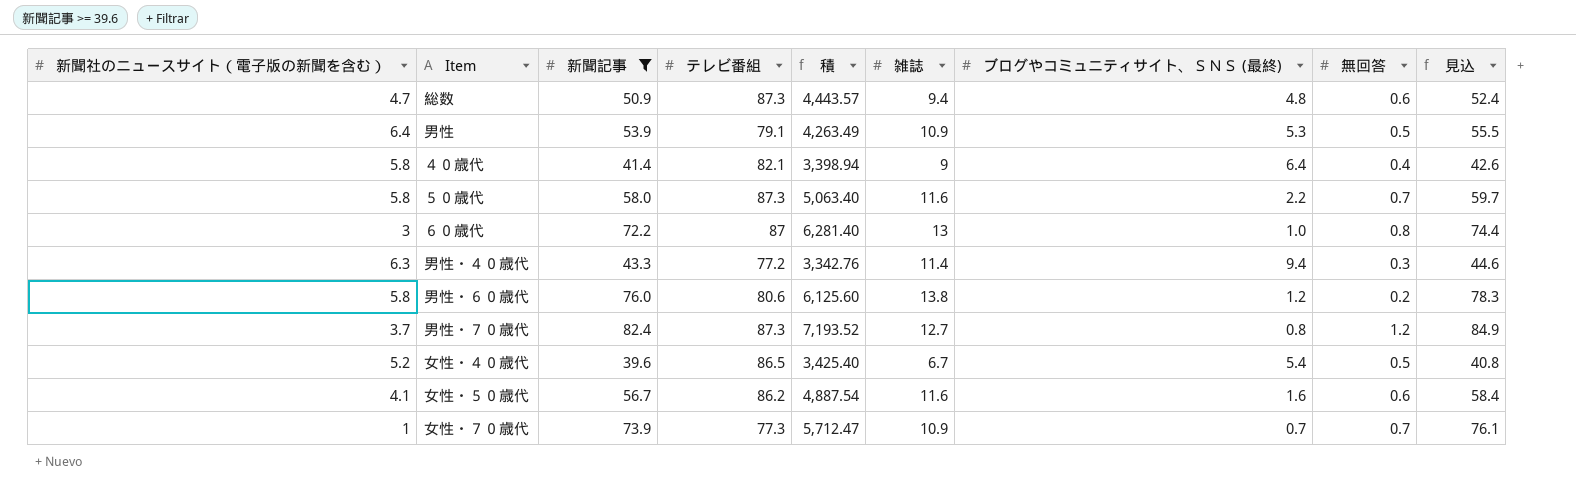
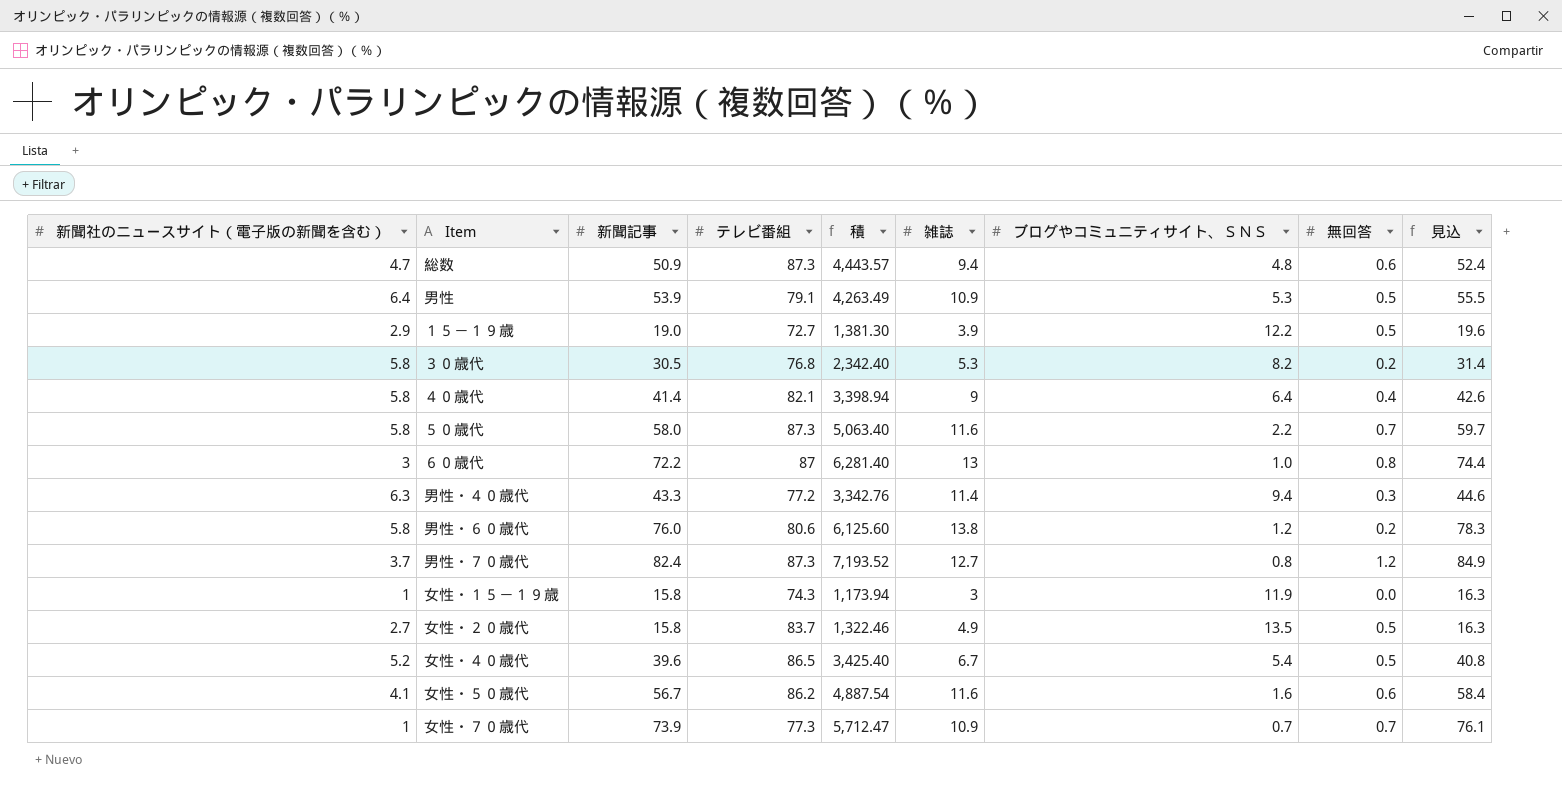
filter: 新聞記事 >= 39.6 -> none
column name: ブログやコミュニティサイト、ＳＮＳ (最終) -> ブログやコミュニティサイト、ＳＮＳ

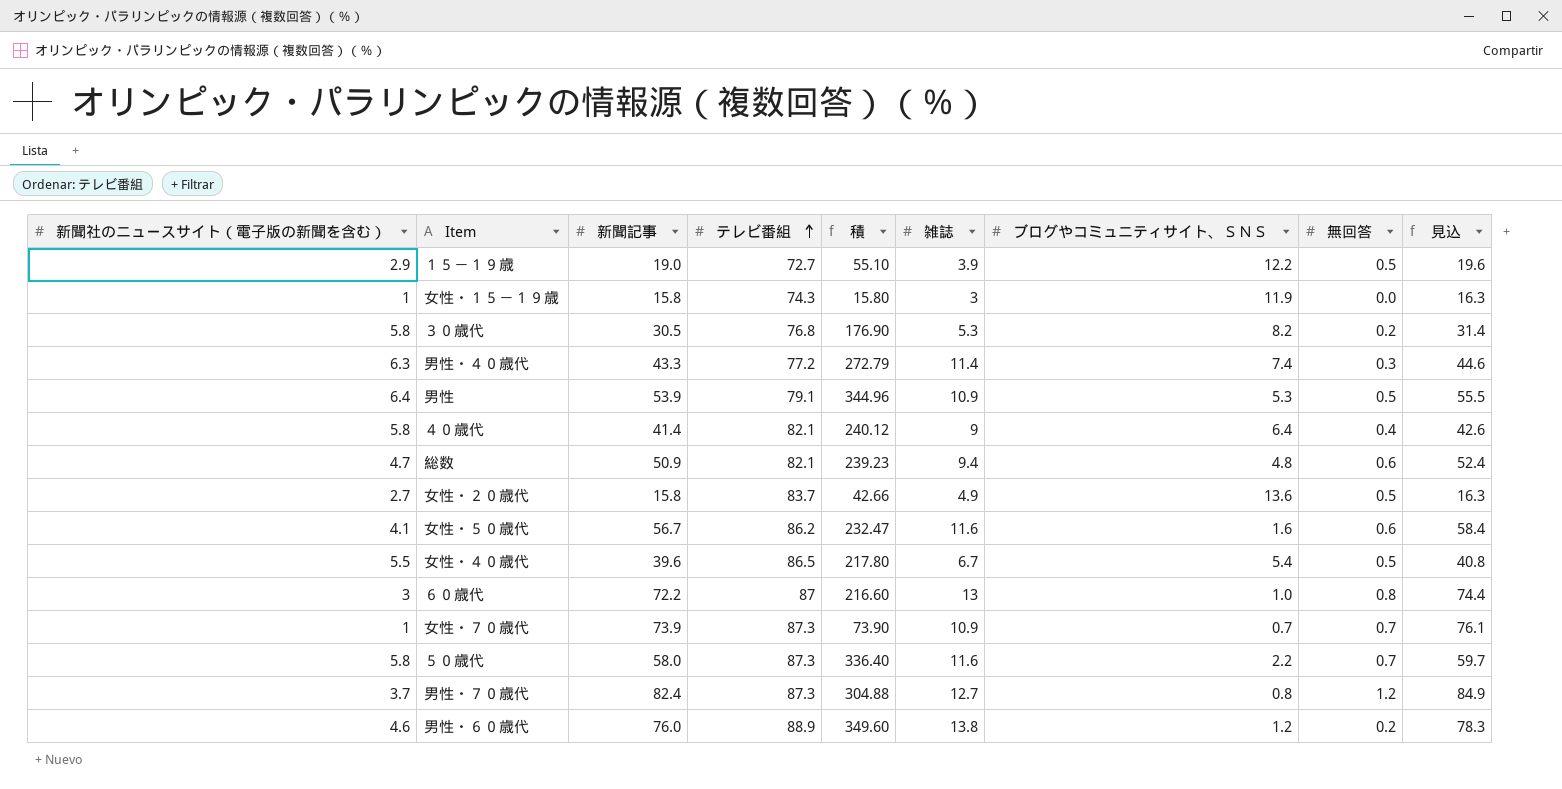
row order: none -> テレビ番組 ascending
column 積 | formula: [新聞記事] * [テレビ番組] -> [新聞社のニュースサイト（電子版の新聞を含む）] * [新聞記事]
男性・４０歳代 | ブログやコミュニティサイト、ＳＮＳ: 9.4 -> 7.4
総数 | テレビ番組: 87.3 -> 82.1
女性・２０歳代 | ブログやコミュニティサイト、ＳＮＳ: 13.5 -> 13.6
女性・４０歳代 | 新聞社のニュースサイト（電子版の新聞を含む）: 5.2 -> 5.5
女性・７０歳代 | テレビ番組: 77.3 -> 87.3
男性・６０歳代 | 新聞社のニュースサイト（電子版の新聞を含む）: 5.8 -> 4.6
男性・６０歳代 | テレビ番組: 80.6 -> 88.9

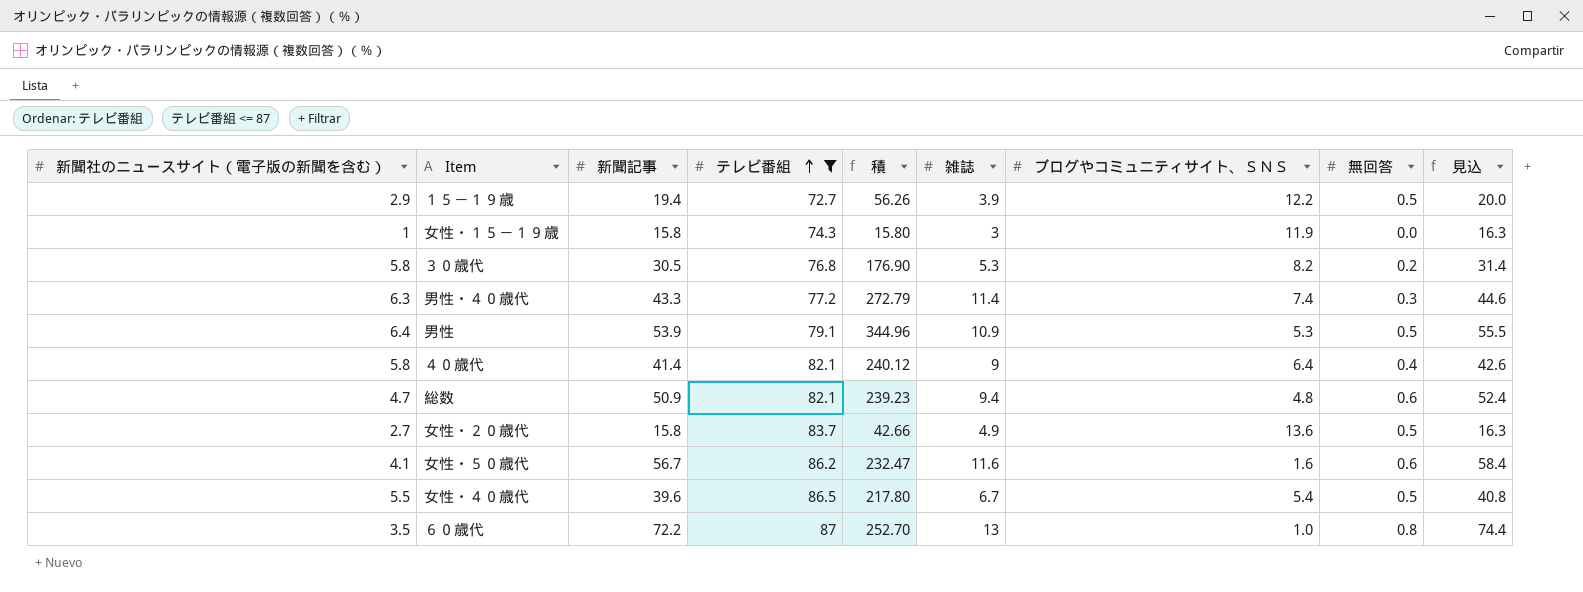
filter: none -> テレビ番組 <= 87
１５－１９歳 | 新聞記事: 19.0 -> 19.4
１５－１９歳 | 積: 55.10 -> 56.26
１５－１９歳 | 見込: 19.6 -> 20.0
６０歳代 | 新聞社のニュースサイト（電子版の新聞を含む）: 3 -> 3.5
６０歳代 | 積: 216.60 -> 252.70

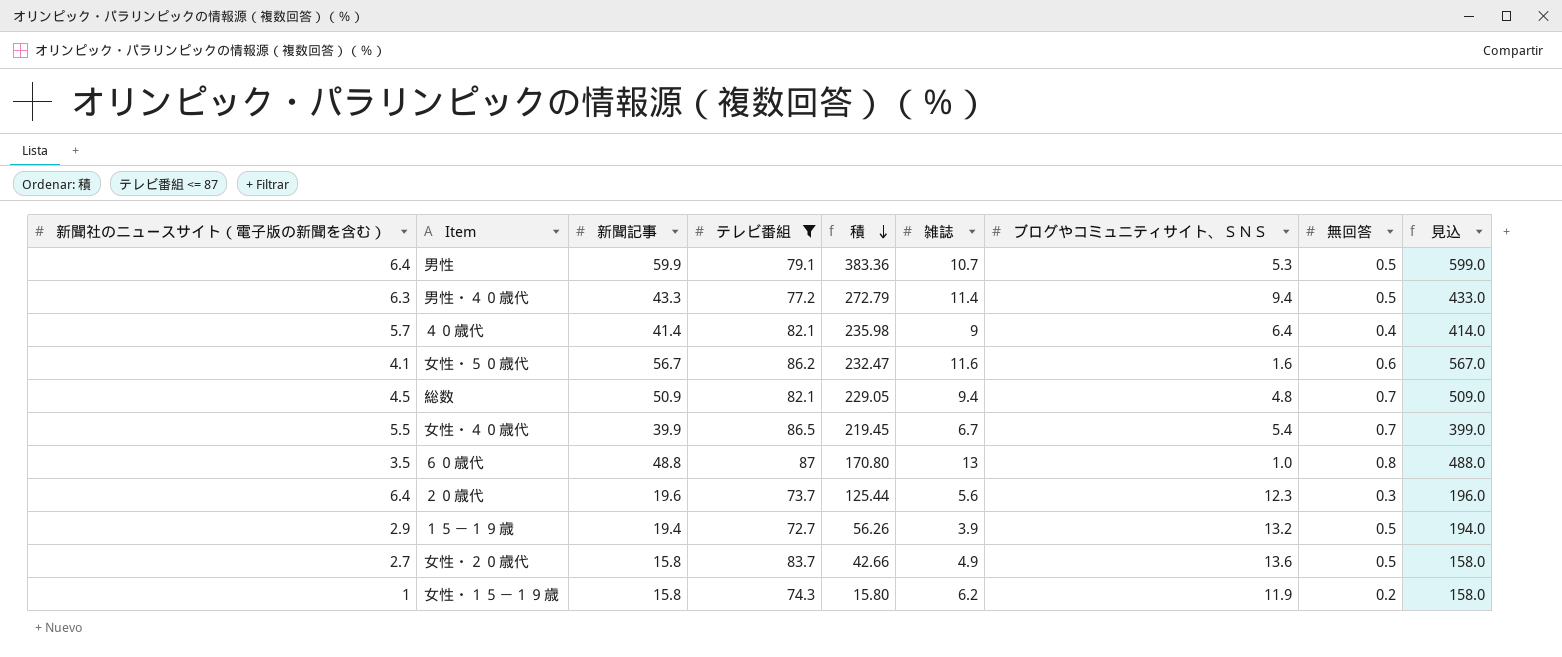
row order: テレビ番組 ascending -> 積 descending
column 見込 | formula: [新聞記事] * 1.03 -> [新聞記事] * 10
row ３０歳代: 5.8 | 30.5 | 76.8 | 176.90 | 5.3 | 8.2 | 0.2 | 31.4 -> none
男性 | 新聞記事: 53.9 -> 59.9
男性 | 積: 344.96 -> 383.36
男性 | 雑誌: 10.9 -> 10.7
男性・４０歳代 | ブログやコミュニティサイト、ＳＮＳ: 7.4 -> 9.4
男性・４０歳代 | 無回答: 0.3 -> 0.5
４０歳代 | 新聞社のニュースサイト（電子版の新聞を含む）: 5.8 -> 5.7
４０歳代 | 積: 240.12 -> 235.98
総数 | 新聞社のニュースサイト（電子版の新聞を含む）: 4.7 -> 4.5
総数 | 積: 239.23 -> 229.05
総数 | 無回答: 0.6 -> 0.7
女性・４０歳代 | 新聞記事: 39.6 -> 39.9
女性・４０歳代 | 積: 217.80 -> 219.45
女性・４０歳代 | 無回答: 0.5 -> 0.7
６０歳代 | 新聞記事: 72.2 -> 48.8
６０歳代 | 積: 252.70 -> 170.80
row ２０歳代: none -> 6.4 | 19.6 | 73.7 | 125.44 | 5.6 | 12.3 | 0.3 | 196.0
１５－１９歳 | ブログやコミュニティサイト、ＳＮＳ: 12.2 -> 13.2
女性・１５－１９歳 | 雑誌: 3 -> 6.2
女性・１５－１９歳 | 無回答: 0.0 -> 0.2

